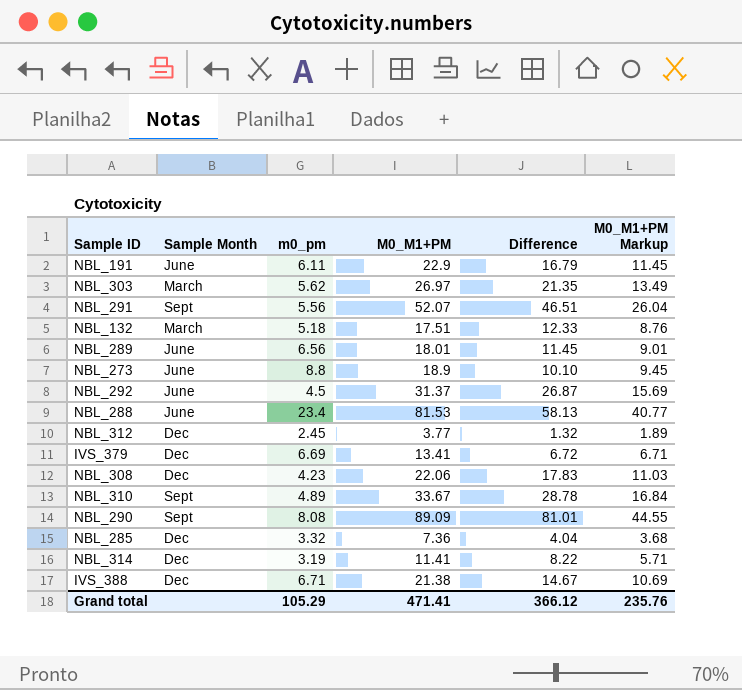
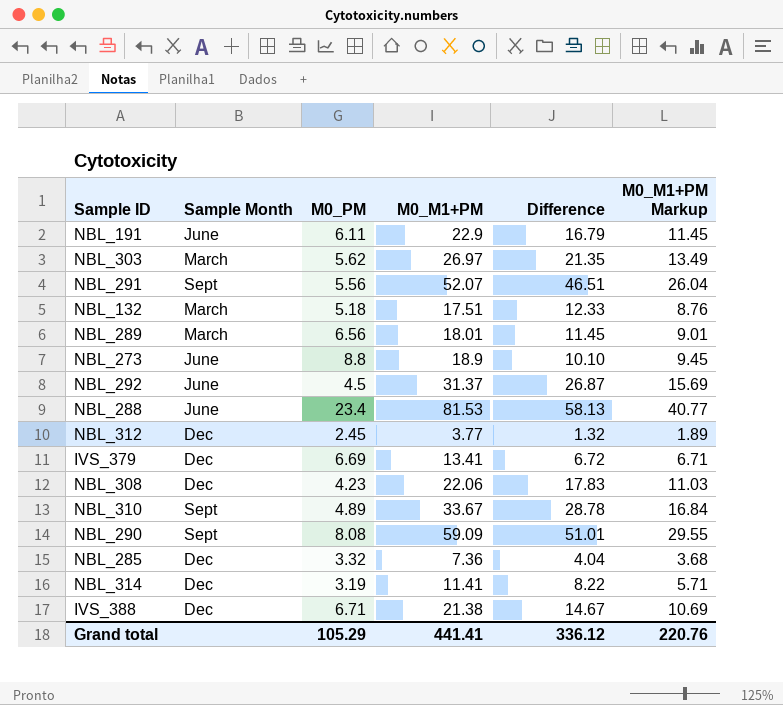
column name: m0_pm -> M0_PM
NBL_289 | Sample Month: June -> March
NBL_290 | M0_M1+PM: 89.09 -> 59.09
NBL_290 | Difference: 81.01 -> 51.01
NBL_290 | M0_M1+PM Markup: 44.55 -> 29.55
Grand total | M0_M1+PM: 471.41 -> 441.41
Grand total | Difference: 366.12 -> 336.12
Grand total | M0_M1+PM Markup: 235.76 -> 220.76

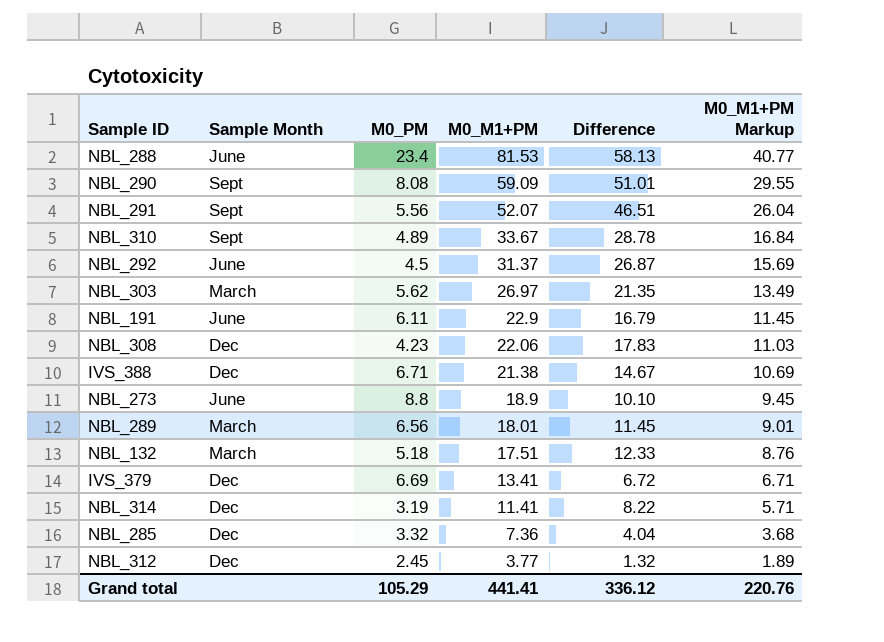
row order: none -> M0_M1+PM descending

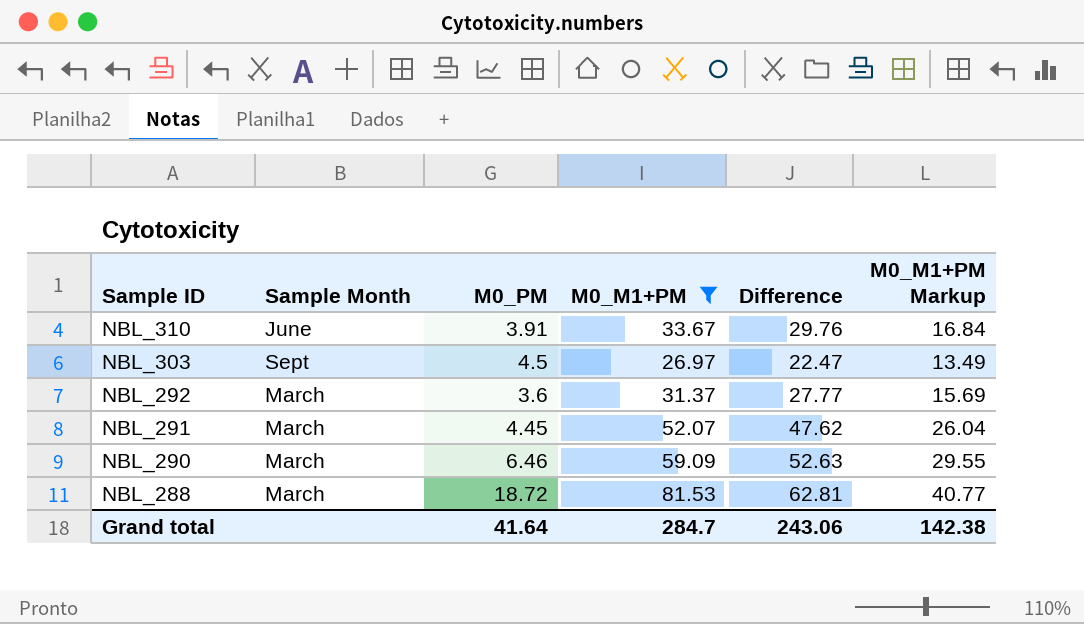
filter: none -> M0_M1+PM >= 26.97
row order: M0_M1+PM descending -> Sample ID descending
NBL_310 | Sample Month: Sept -> June
NBL_310 | M0_PM: 4.89 -> 3.91
NBL_310 | Difference: 28.78 -> 29.76
NBL_303 | Sample Month: March -> Sept
NBL_303 | M0_PM: 5.62 -> 4.5
NBL_303 | Difference: 21.35 -> 22.47
NBL_292 | Sample Month: June -> March
NBL_292 | M0_PM: 4.5 -> 3.6
NBL_292 | Difference: 26.87 -> 27.77
NBL_291 | Sample Month: Sept -> March
NBL_291 | M0_PM: 5.56 -> 4.45
NBL_291 | Difference: 46.51 -> 47.62
NBL_290 | Sample Month: Sept -> March
NBL_290 | M0_PM: 8.08 -> 6.46
NBL_290 | Difference: 51.01 -> 52.63
NBL_288 | Sample Month: June -> March
NBL_288 | M0_PM: 23.4 -> 18.72
NBL_288 | Difference: 58.13 -> 62.81
Grand total | M0_PM: 105.29 -> 41.64
Grand total | M0_M1+PM: 441.41 -> 284.7
Grand total | Difference: 336.12 -> 243.06
Grand total | M0_M1+PM Markup: 220.76 -> 142.38

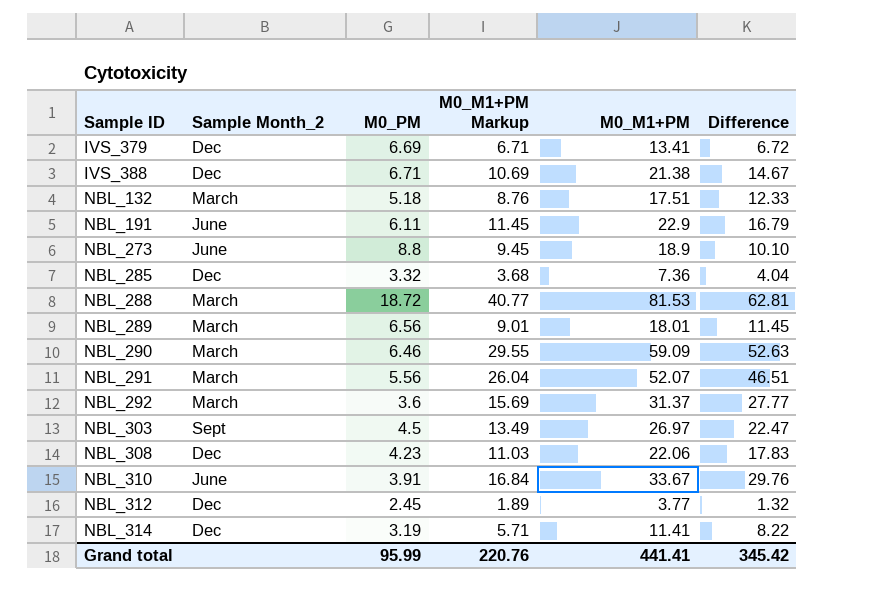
filter: M0_M1+PM >= 26.97 -> none
row order: Sample ID descending -> Sample ID ascending
column name: Sample Month -> Sample Month_2
column M0_M1+PM Markup | position: 6 -> 4
NBL_291 | M0_PM: 4.45 -> 5.56
NBL_291 | Difference: 47.62 -> 46.51
Grand total | M0_PM: 41.64 -> 95.99
Grand total | M0_M1+PM Markup: 142.38 -> 220.76
Grand total | M0_M1+PM: 284.7 -> 441.41
Grand total | Difference: 243.06 -> 345.42

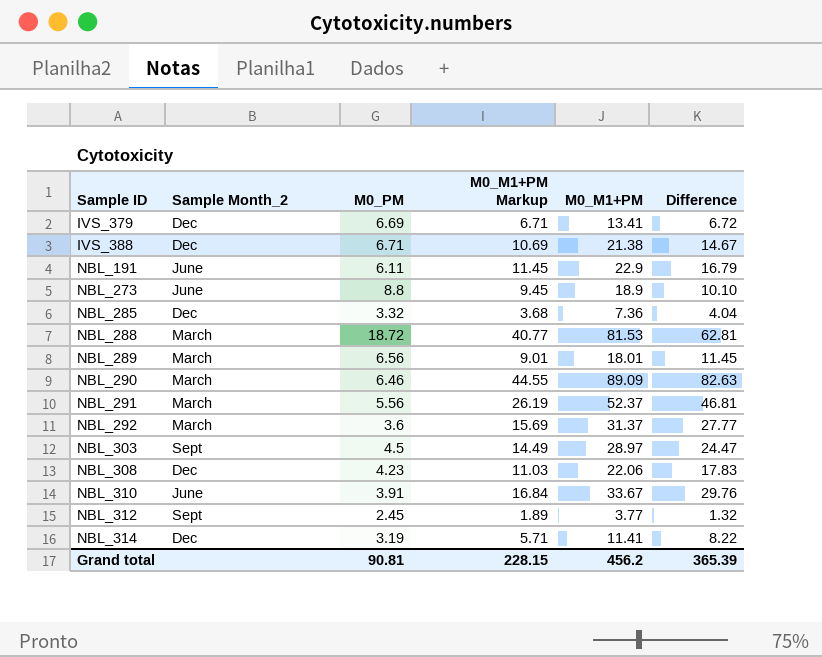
row NBL_132: March | 5.18 | 8.76 | 17.51 | 12.33 -> none
NBL_290 | M0_M1+PM Markup: 29.55 -> 44.55
NBL_290 | M0_M1+PM: 59.09 -> 89.09
NBL_290 | Difference: 52.63 -> 82.63
NBL_291 | M0_M1+PM Markup: 26.04 -> 26.19
NBL_291 | M0_M1+PM: 52.07 -> 52.37
NBL_291 | Difference: 46.51 -> 46.81
NBL_303 | M0_M1+PM Markup: 13.49 -> 14.49
NBL_303 | M0_M1+PM: 26.97 -> 28.97
NBL_303 | Difference: 22.47 -> 24.47
NBL_312 | Sample Month_2: Dec -> Sept
Grand total | M0_PM: 95.99 -> 90.81
Grand total | M0_M1+PM Markup: 220.76 -> 228.15
Grand total | M0_M1+PM: 441.41 -> 456.2
Grand total | Difference: 345.42 -> 365.39

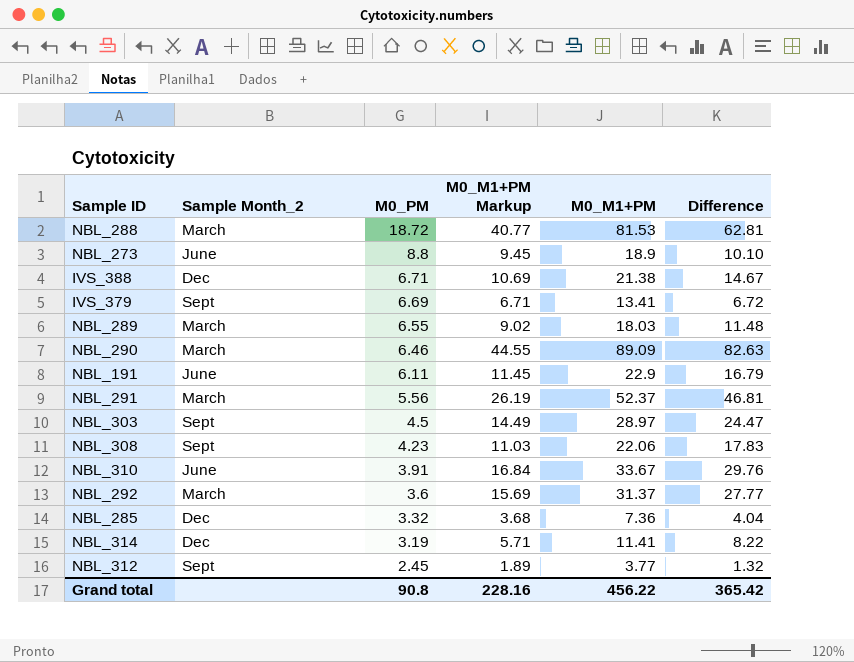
row order: Sample ID ascending -> M0_PM descending
IVS_379 | Sample Month_2: Dec -> Sept
NBL_289 | M0_PM: 6.56 -> 6.55
NBL_289 | M0_M1+PM Markup: 9.01 -> 9.02
NBL_289 | M0_M1+PM: 18.01 -> 18.03
NBL_289 | Difference: 11.45 -> 11.48
NBL_308 | Sample Month_2: Dec -> Sept
Grand total | M0_PM: 90.81 -> 90.8
Grand total | M0_M1+PM Markup: 228.15 -> 228.16
Grand total | M0_M1+PM: 456.2 -> 456.22
Grand total | Difference: 365.39 -> 365.42

